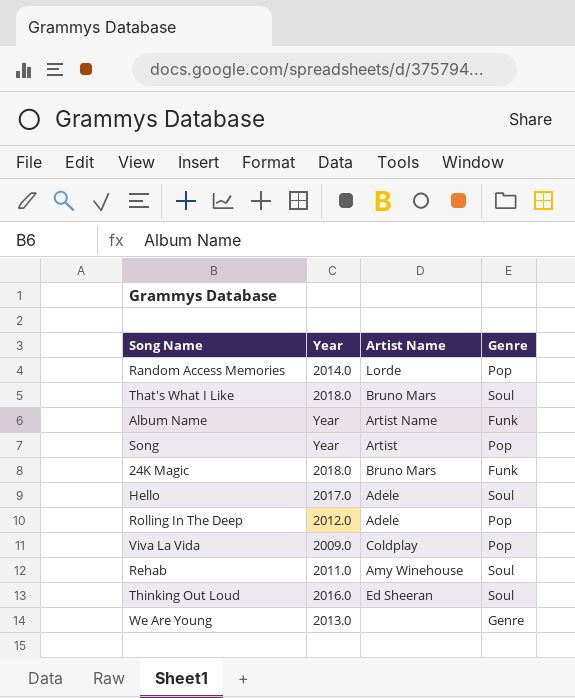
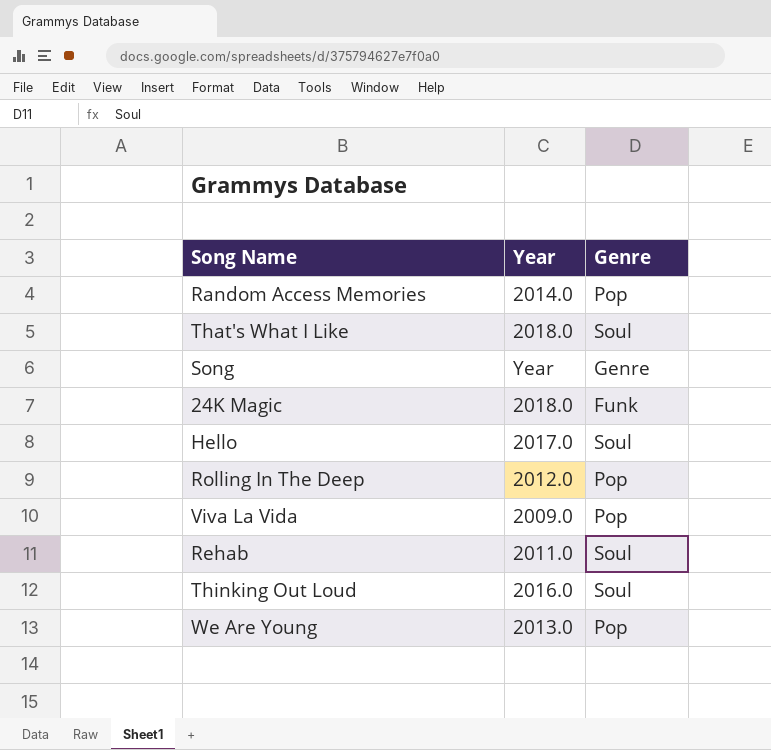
column Artist Name | position: 3 -> none
row Album Name: Year | Artist Name | Funk -> none
Song | Genre: Pop -> Genre
We Are Young | Genre: Genre -> Pop

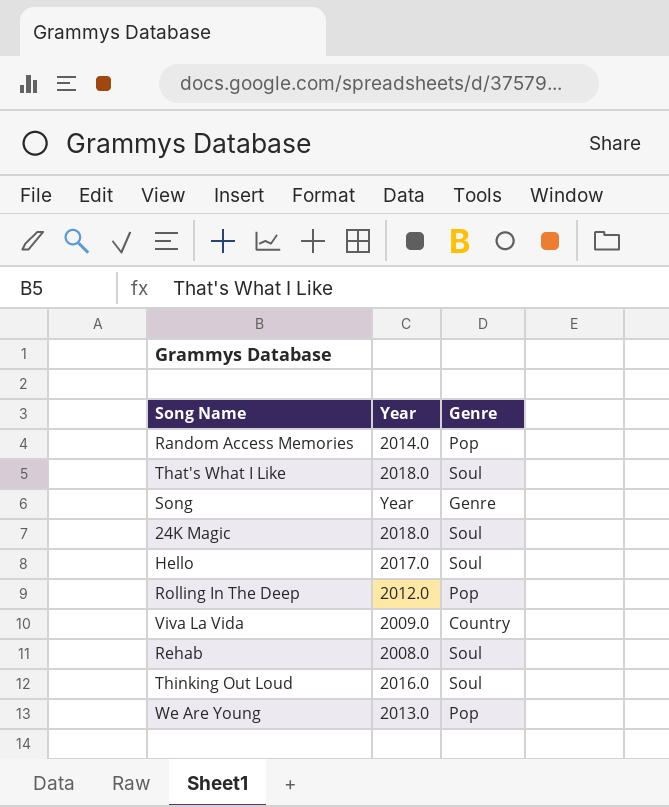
24K Magic | Genre: Funk -> Soul
Viva La Vida | Genre: Pop -> Country
Rehab | Year: 2011.0 -> 2008.0

